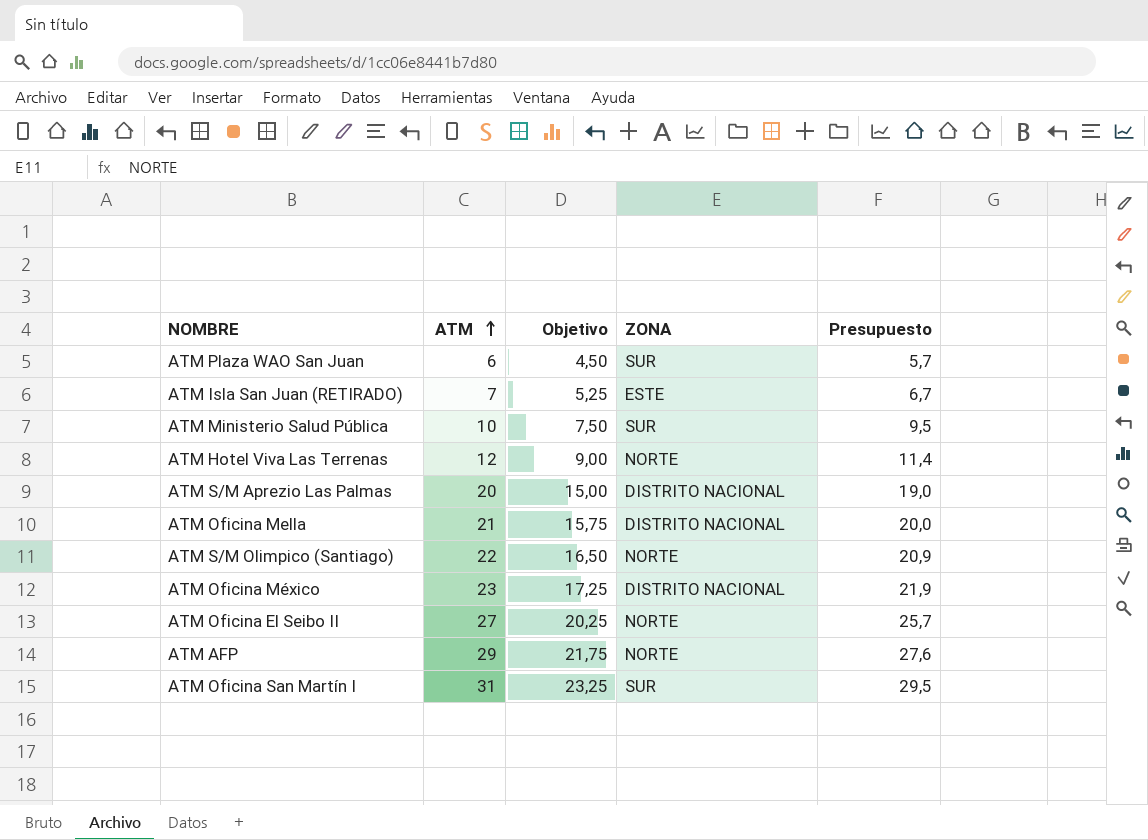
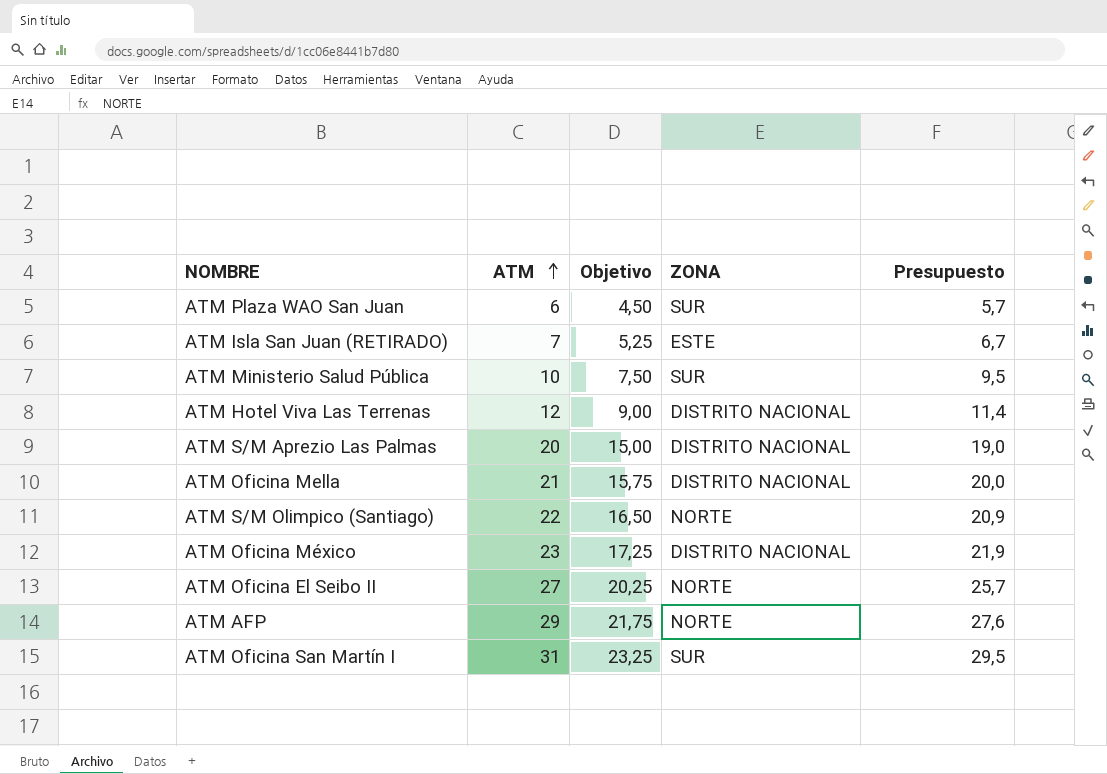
ATM Hotel Viva Las Terrenas | ZONA: NORTE -> DISTRITO NACIONAL

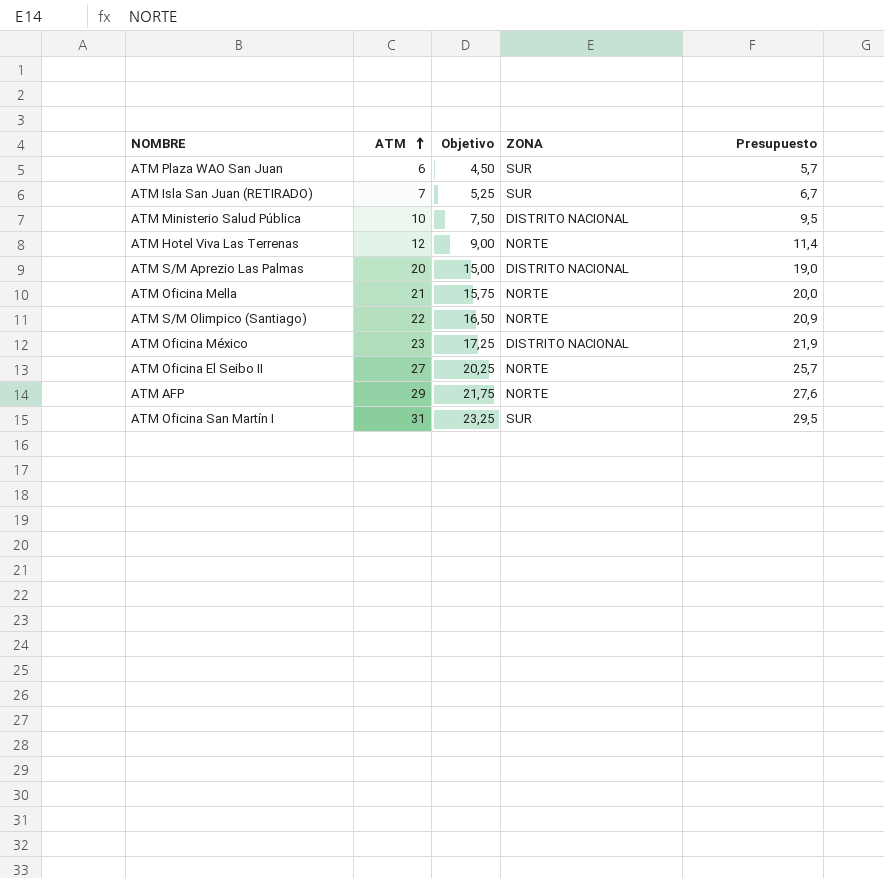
ATM Isla San Juan (RETIRADO) | ZONA: ESTE -> SUR
ATM Ministerio Salud Pública | ZONA: SUR -> DISTRITO NACIONAL
ATM Hotel Viva Las Terrenas | ZONA: DISTRITO NACIONAL -> NORTE
ATM Oficina Mella | ZONA: DISTRITO NACIONAL -> NORTE

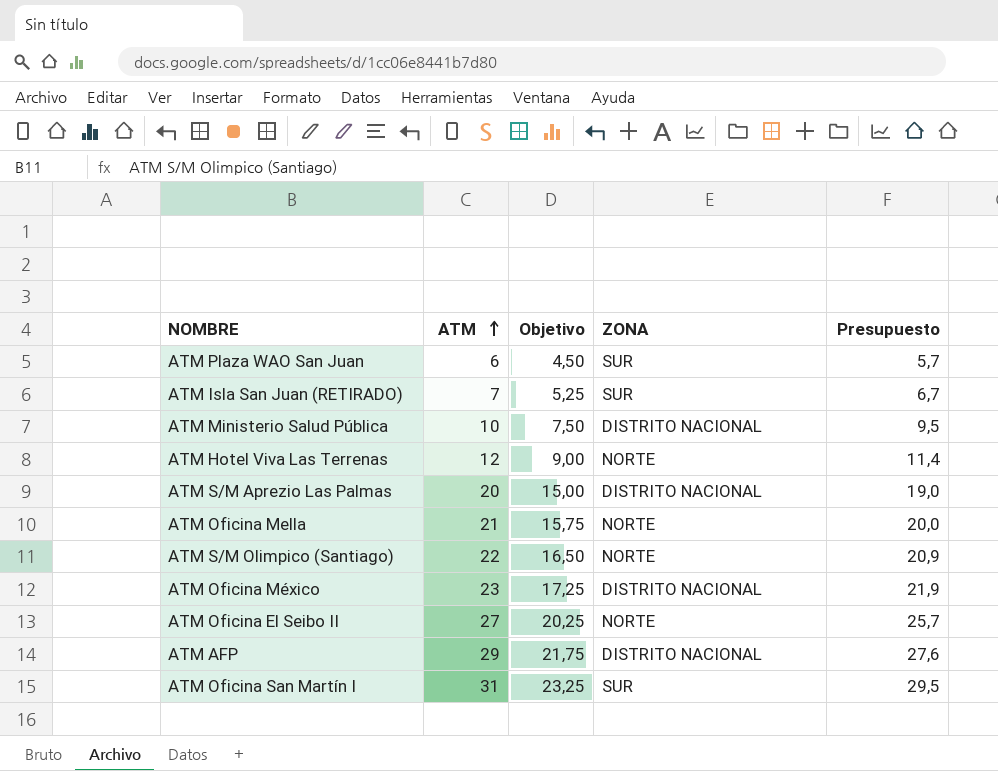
ATM AFP | ZONA: NORTE -> DISTRITO NACIONAL

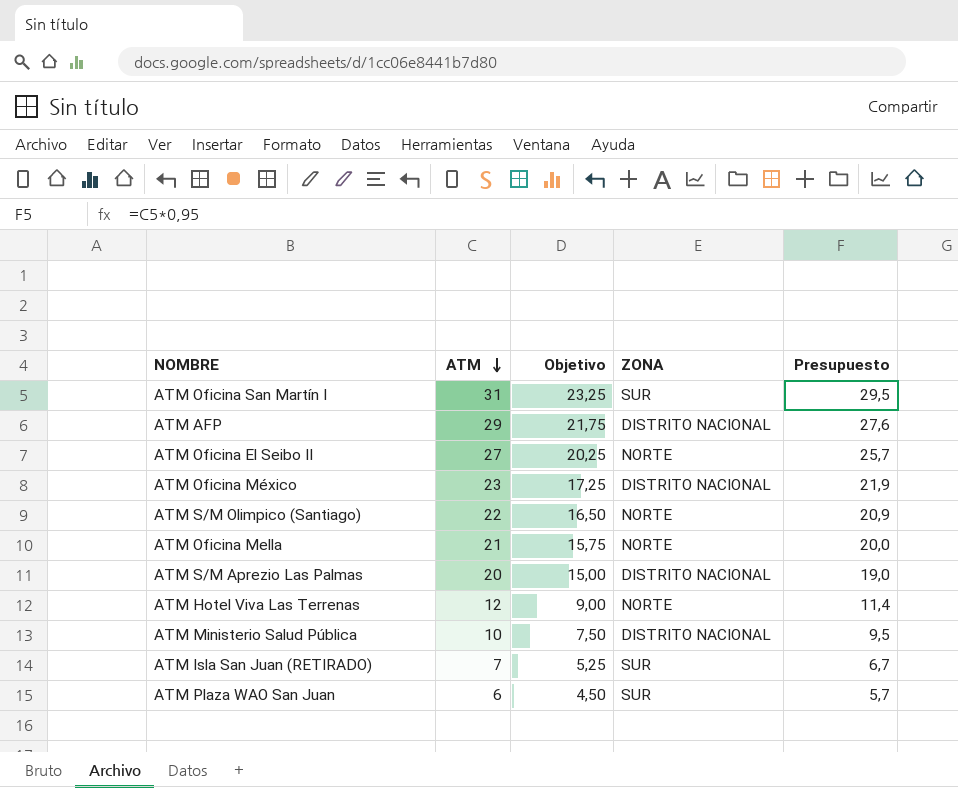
row order: ATM ascending -> ATM descending

